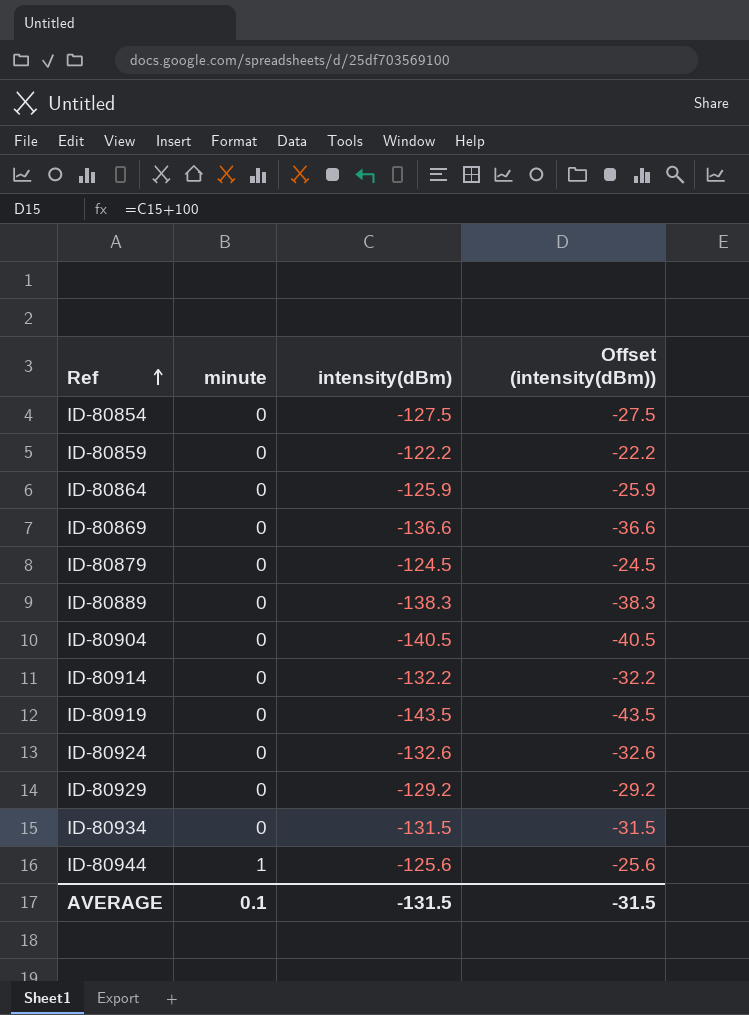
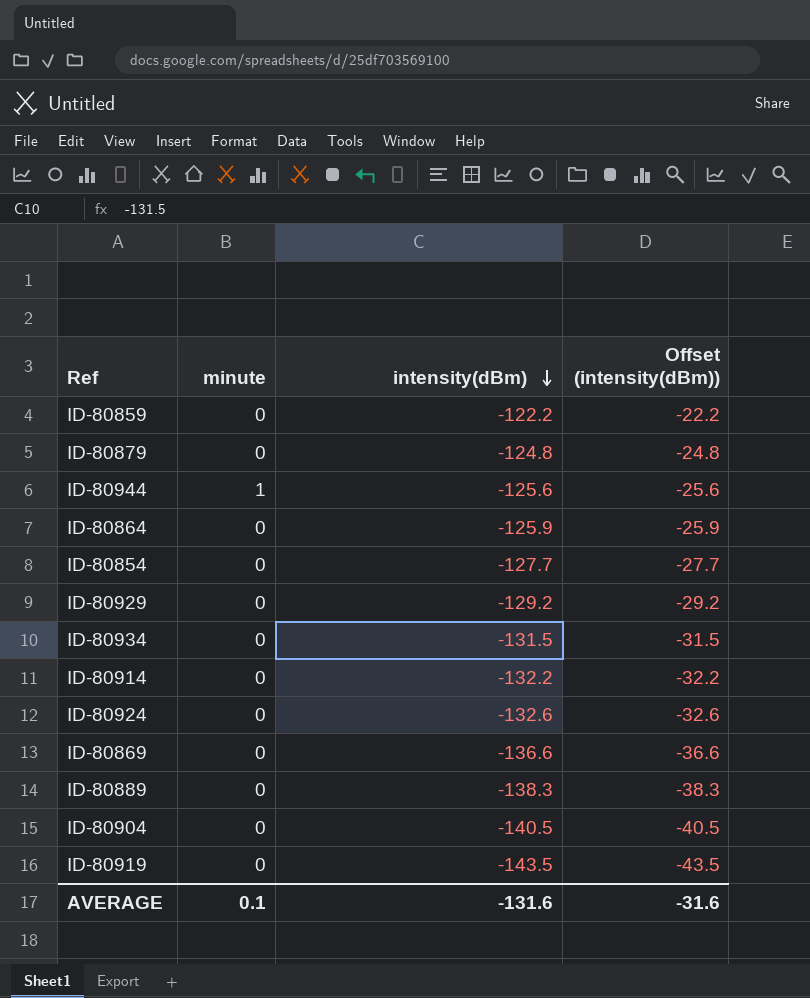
row order: Ref ascending -> intensity(dBm) descending
ID-80879 | intensity(dBm): -124.5 -> -124.8
ID-80879 | Offset (intensity(dBm)): -24.5 -> -24.8
ID-80854 | intensity(dBm): -127.5 -> -127.7
ID-80854 | Offset (intensity(dBm)): -27.5 -> -27.7
AVERAGE | intensity(dBm): -131.5 -> -131.6
AVERAGE | Offset (intensity(dBm)): -31.5 -> -31.6

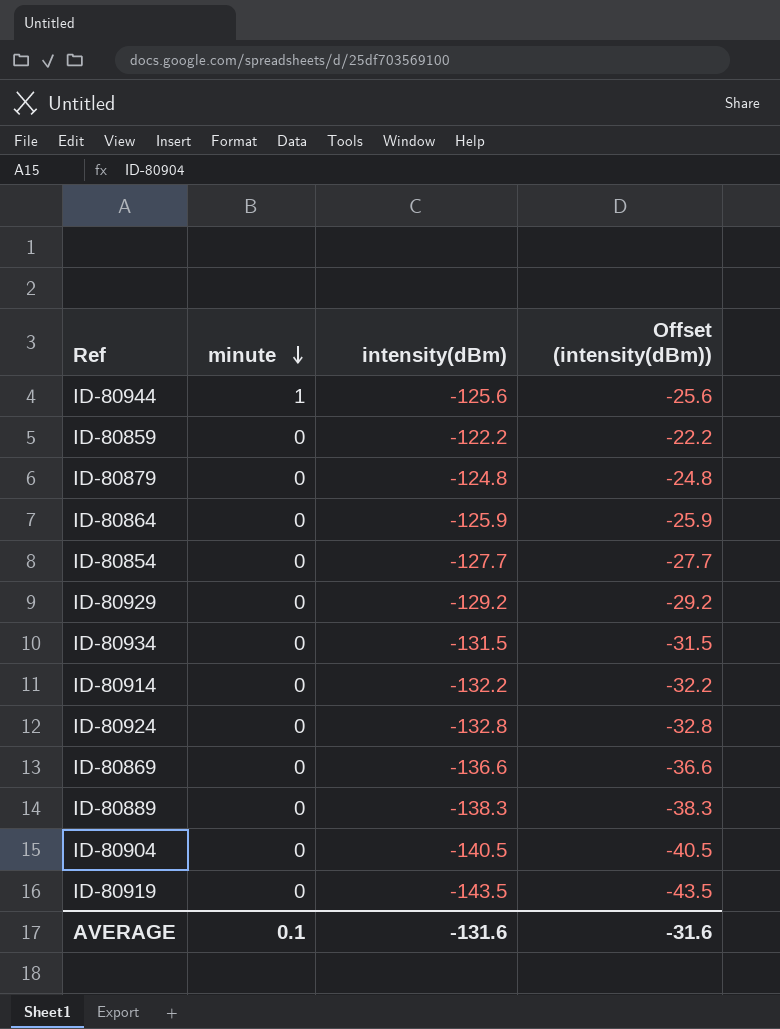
row order: intensity(dBm) descending -> minute descending
ID-80924 | intensity(dBm): -132.6 -> -132.8
ID-80924 | Offset (intensity(dBm)): -32.6 -> -32.8

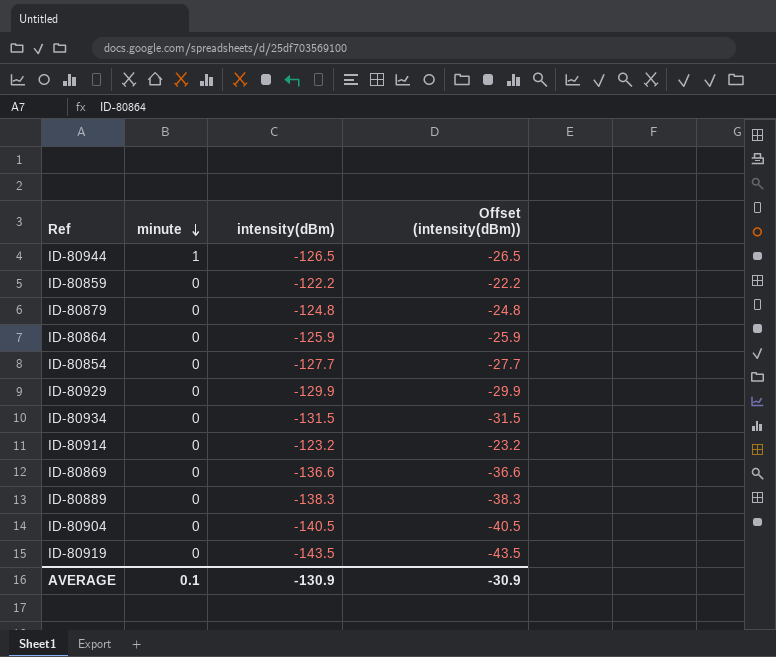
row ID-80924: 0 | -132.8 | -32.8 -> none
ID-80944 | intensity(dBm): -125.6 -> -126.5
ID-80944 | Offset (intensity(dBm)): -25.6 -> -26.5
ID-80929 | intensity(dBm): -129.2 -> -129.9
ID-80929 | Offset (intensity(dBm)): -29.2 -> -29.9
ID-80914 | intensity(dBm): -132.2 -> -123.2
ID-80914 | Offset (intensity(dBm)): -32.2 -> -23.2
AVERAGE | intensity(dBm): -131.6 -> -130.9
AVERAGE | Offset (intensity(dBm)): -31.6 -> -30.9

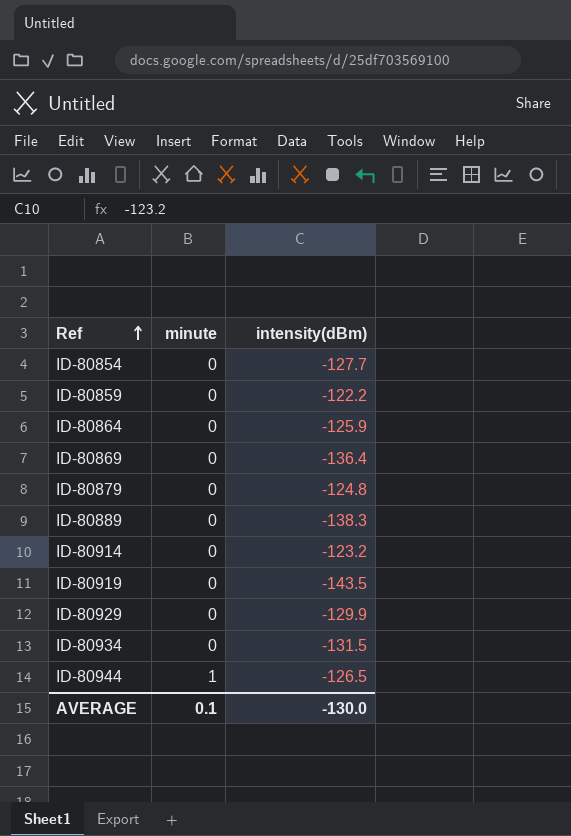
row order: minute descending -> Ref ascending
column Offset (intensity(dBm)) | formula: [intensity(dBm)] + 100 -> none
row ID-80904: 0 | -140.5 | -40.5 -> none
ID-80869 | intensity(dBm): -136.6 -> -136.4
AVERAGE | intensity(dBm): -130.9 -> -130.0

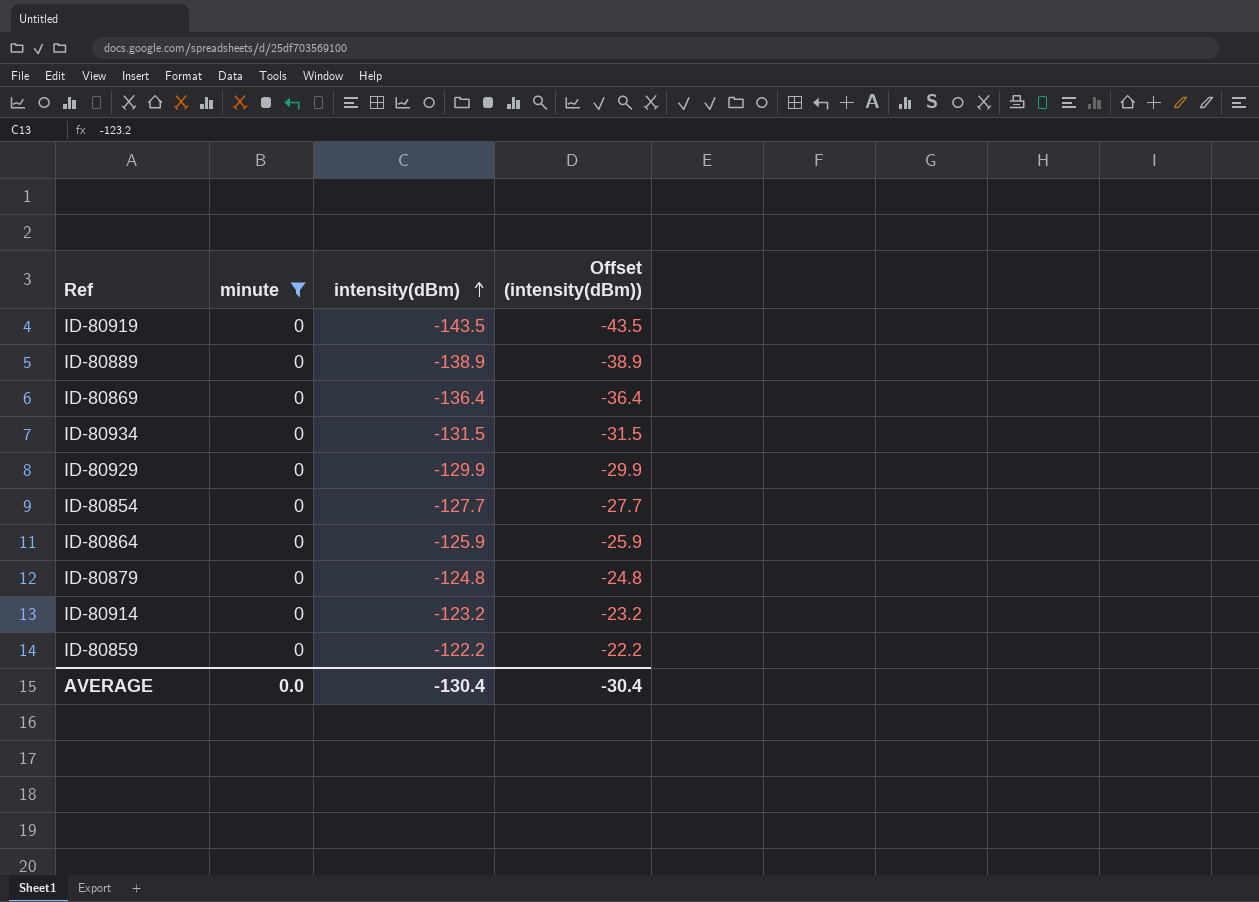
filter: none -> minute = 0
row order: Ref ascending -> intensity(dBm) ascending
column Offset (intensity(dBm)) | formula: none -> [intensity(dBm)] + 100
ID-80889 | intensity(dBm): -138.3 -> -138.9
AVERAGE | minute: 0.1 -> 0.0
AVERAGE | intensity(dBm): -130.0 -> -130.4

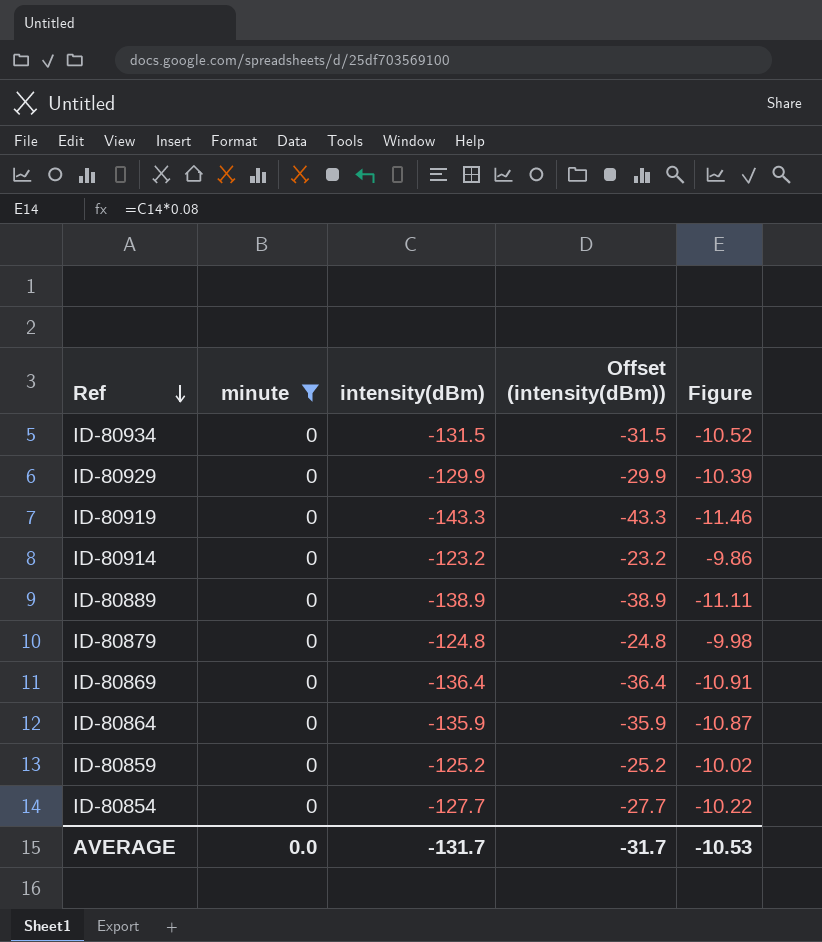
row order: intensity(dBm) ascending -> Ref descending
column Figure | formula: none -> [intensity(dBm)] * 0.08
ID-80919 | intensity(dBm): -143.5 -> -143.3
ID-80919 | Offset (intensity(dBm)): -43.5 -> -43.3
ID-80864 | intensity(dBm): -125.9 -> -135.9
ID-80864 | Offset (intensity(dBm)): -25.9 -> -35.9
ID-80859 | intensity(dBm): -122.2 -> -125.2
ID-80859 | Offset (intensity(dBm)): -22.2 -> -25.2
AVERAGE | intensity(dBm): -130.4 -> -131.7
AVERAGE | Offset (intensity(dBm)): -30.4 -> -31.7

